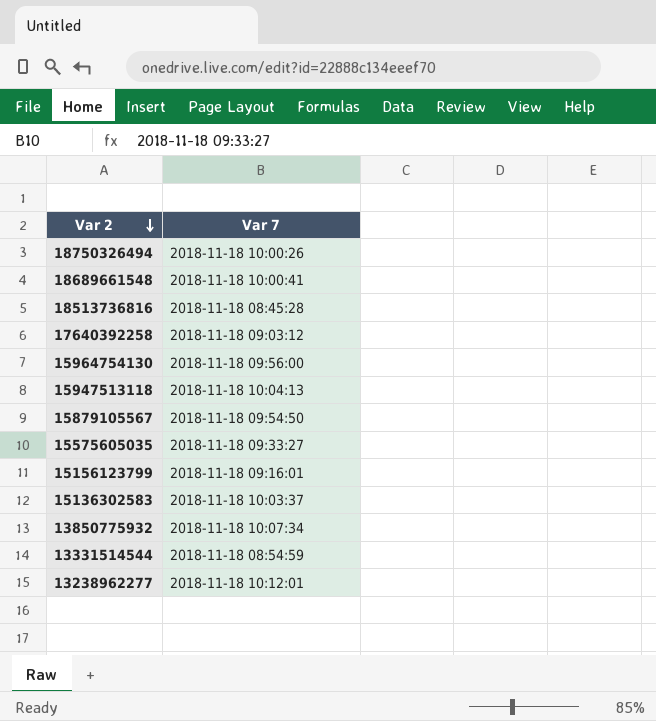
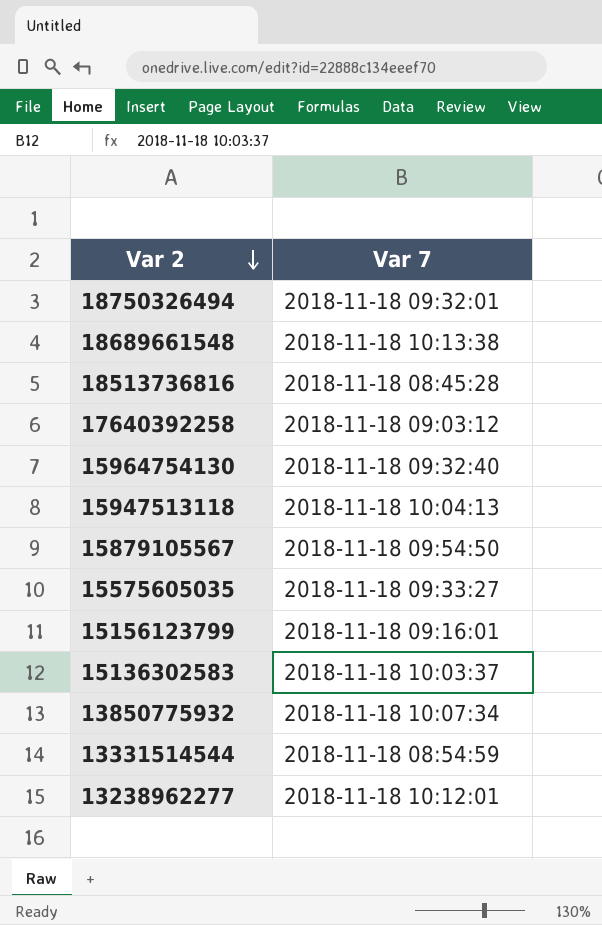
18750326494 | Var 7: 2018-11-18 10:00:26 -> 2018-11-18 09:32:01
18689661548 | Var 7: 2018-11-18 10:00:41 -> 2018-11-18 10:13:38
15964754130 | Var 7: 2018-11-18 09:56:00 -> 2018-11-18 09:32:40

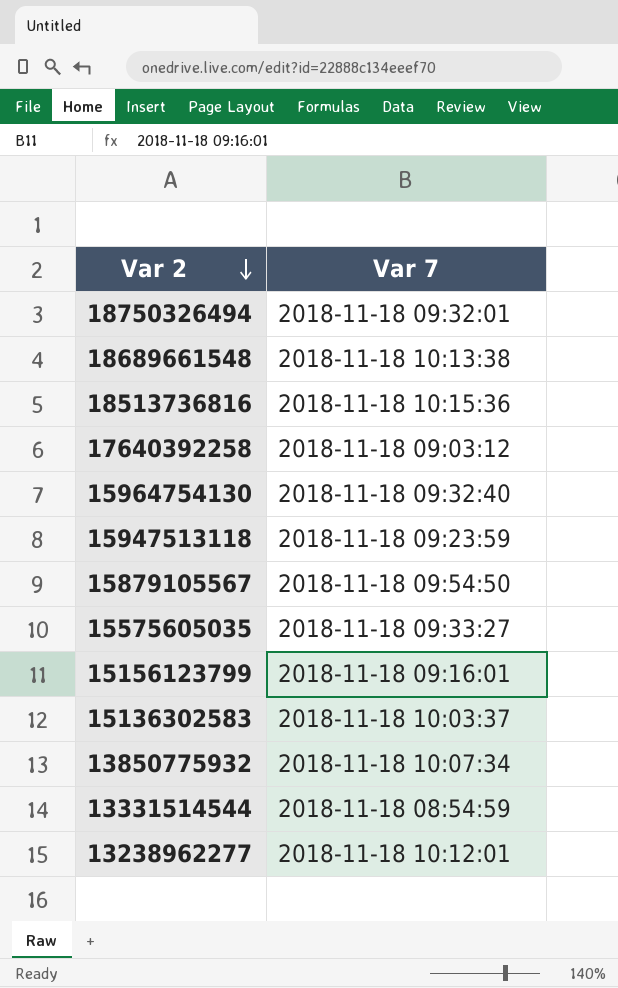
18513736816 | Var 7: 2018-11-18 08:45:28 -> 2018-11-18 10:15:36
15947513118 | Var 7: 2018-11-18 10:04:13 -> 2018-11-18 09:23:59

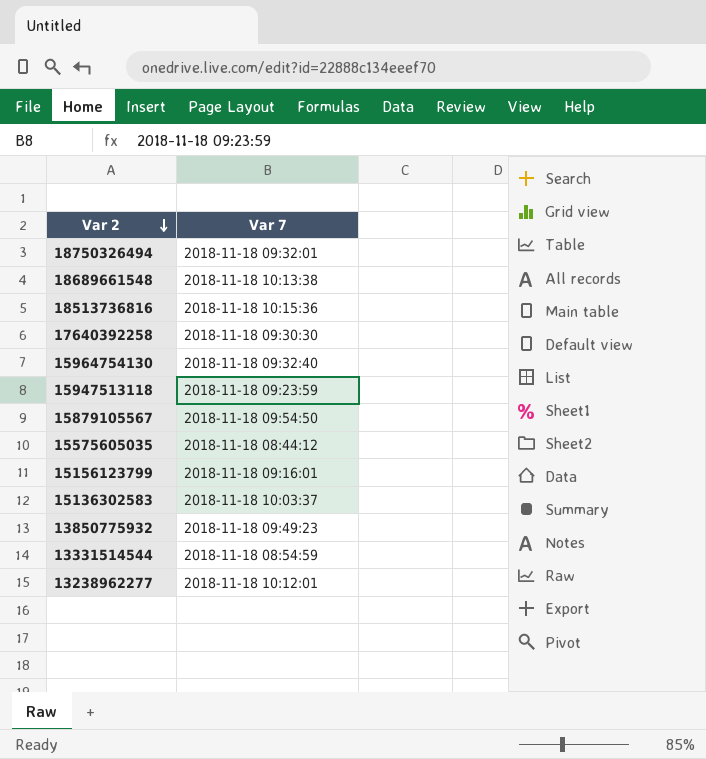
17640392258 | Var 7: 2018-11-18 09:03:12 -> 2018-11-18 09:30:30
15575605035 | Var 7: 2018-11-18 09:33:27 -> 2018-11-18 08:44:12
13850775932 | Var 7: 2018-11-18 10:07:34 -> 2018-11-18 09:49:23

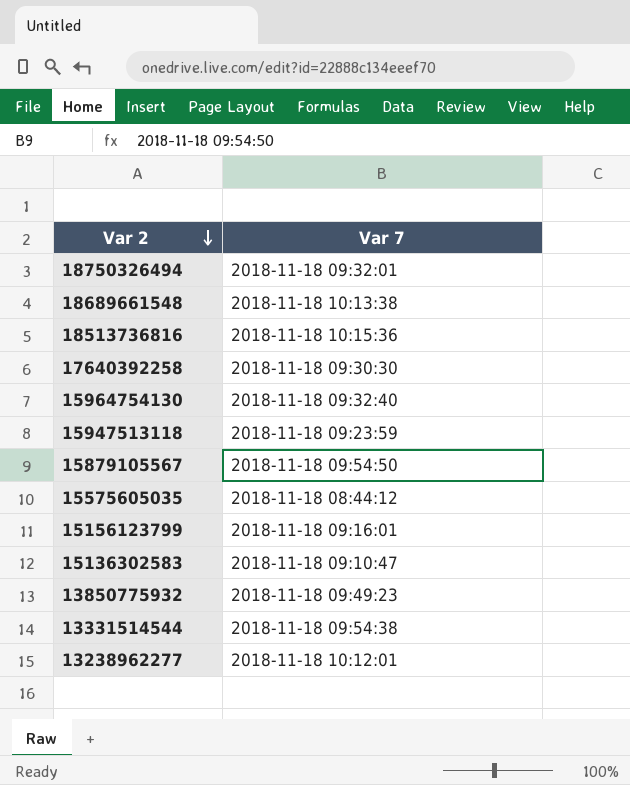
15136302583 | Var 7: 2018-11-18 10:03:37 -> 2018-11-18 09:10:47
13331514544 | Var 7: 2018-11-18 08:54:59 -> 2018-11-18 09:54:38

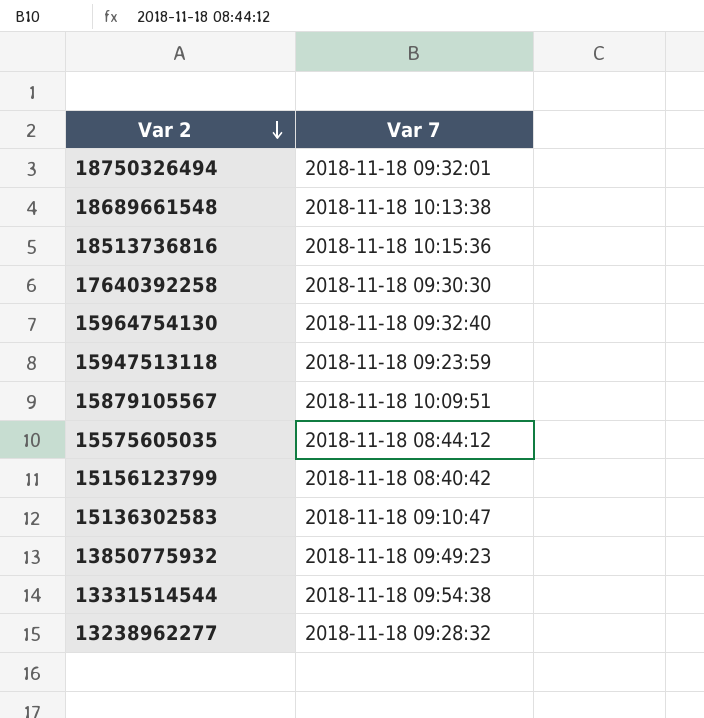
15879105567 | Var 7: 2018-11-18 09:54:50 -> 2018-11-18 10:09:51
15156123799 | Var 7: 2018-11-18 09:16:01 -> 2018-11-18 08:40:42
13238962277 | Var 7: 2018-11-18 10:12:01 -> 2018-11-18 09:28:32

